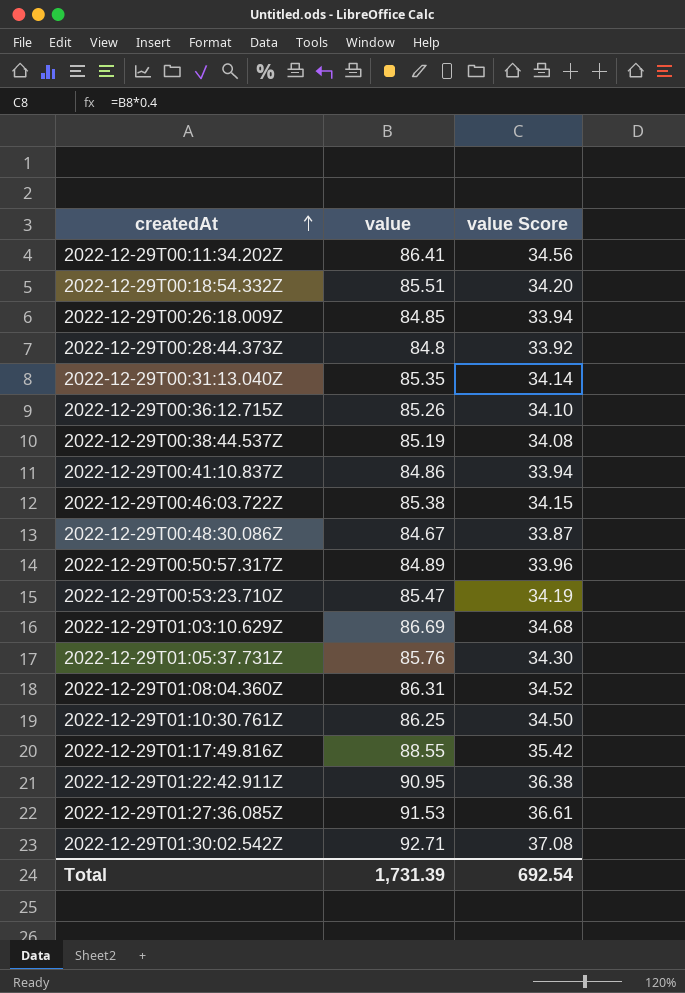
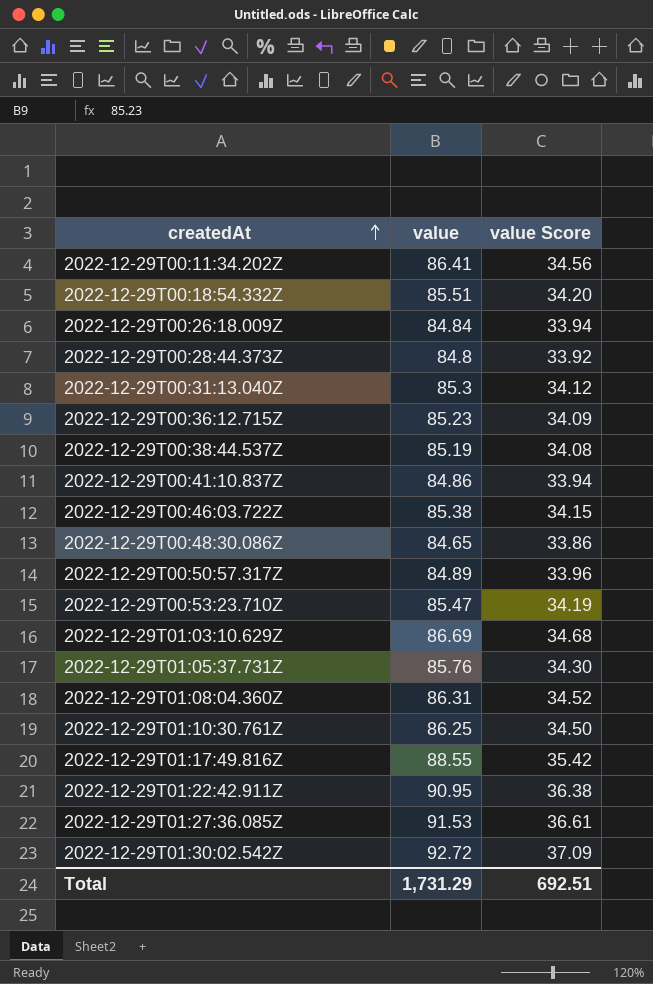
2022-12-29T00:26:18.009Z | value: 84.85 -> 84.84
2022-12-29T00:31:13.040Z | value: 85.35 -> 85.3
2022-12-29T00:31:13.040Z | value Score: 34.14 -> 34.12
2022-12-29T00:36:12.715Z | value: 85.26 -> 85.23
2022-12-29T00:36:12.715Z | value Score: 34.10 -> 34.09
2022-12-29T00:48:30.086Z | value: 84.67 -> 84.65
2022-12-29T00:48:30.086Z | value Score: 33.87 -> 33.86
2022-12-29T01:30:02.542Z | value: 92.71 -> 92.72
2022-12-29T01:30:02.542Z | value Score: 37.08 -> 37.09
Total | value: 1,731.39 -> 1,731.29
Total | value Score: 692.54 -> 692.51

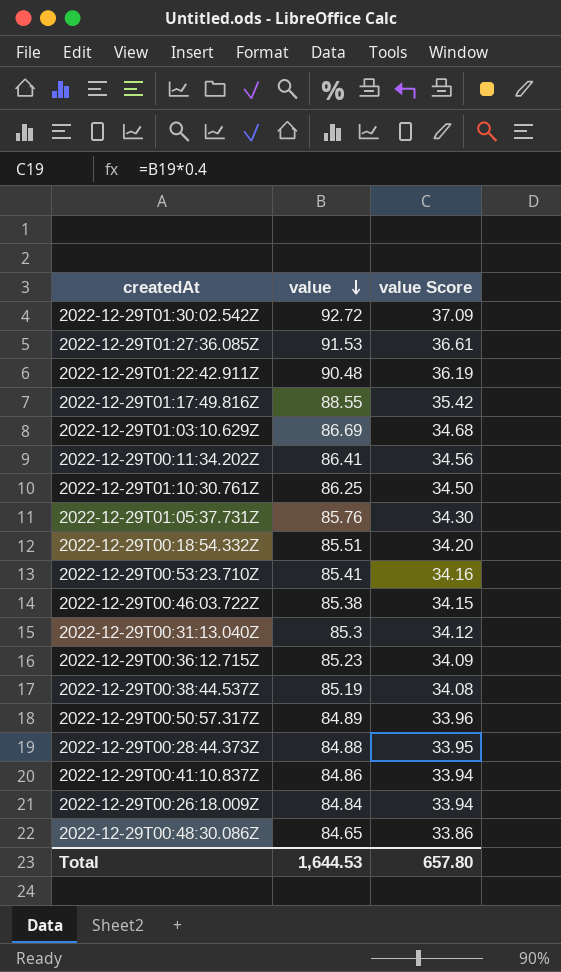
row order: createdAt ascending -> value descending
row 2022-12-29T01:08:04.360Z: 86.31 | 34.52 -> none
2022-12-29T01:22:42.911Z | value: 90.95 -> 90.48
2022-12-29T01:22:42.911Z | value Score: 36.38 -> 36.19
2022-12-29T00:53:23.710Z | value: 85.47 -> 85.41
2022-12-29T00:53:23.710Z | value Score: 34.19 -> 34.16
2022-12-29T00:28:44.373Z | value: 84.8 -> 84.88
2022-12-29T00:28:44.373Z | value Score: 33.92 -> 33.95
Total | value: 1,731.29 -> 1,644.53
Total | value Score: 692.51 -> 657.80

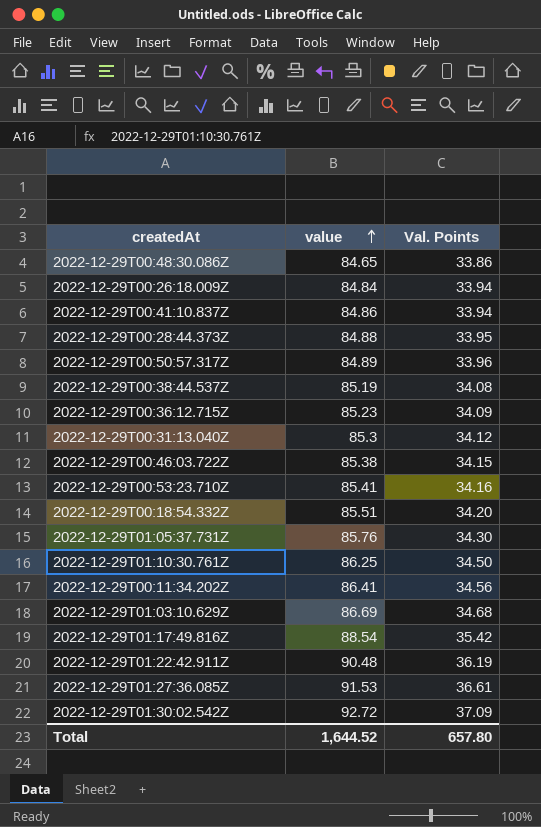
row order: value descending -> value ascending
column name: value Score -> Val. Points
2022-12-29T01:17:49.816Z | value: 88.55 -> 88.54
Total | value: 1,644.53 -> 1,644.52

